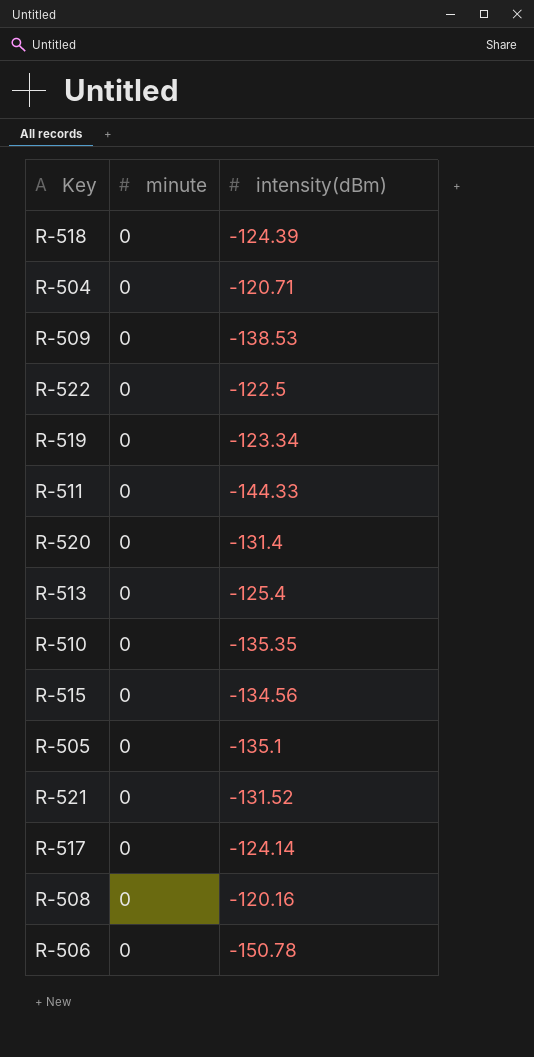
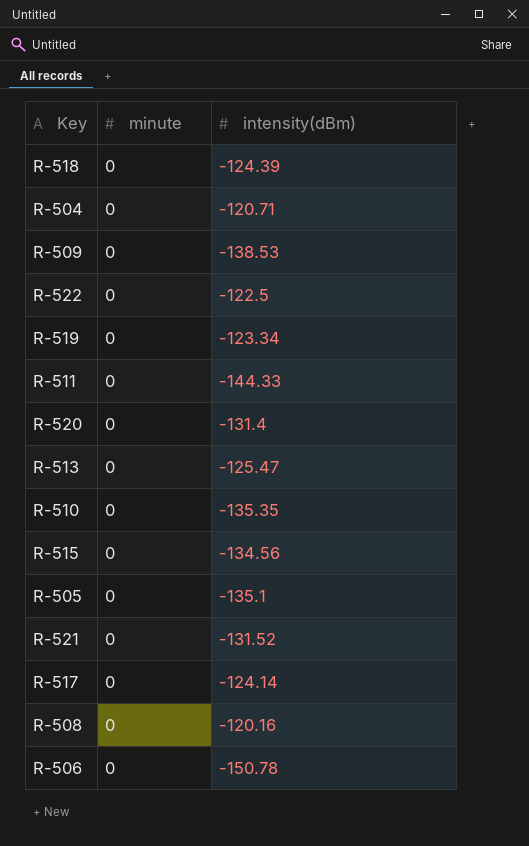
R-513 | intensity(dBm): -125.4 -> -125.47

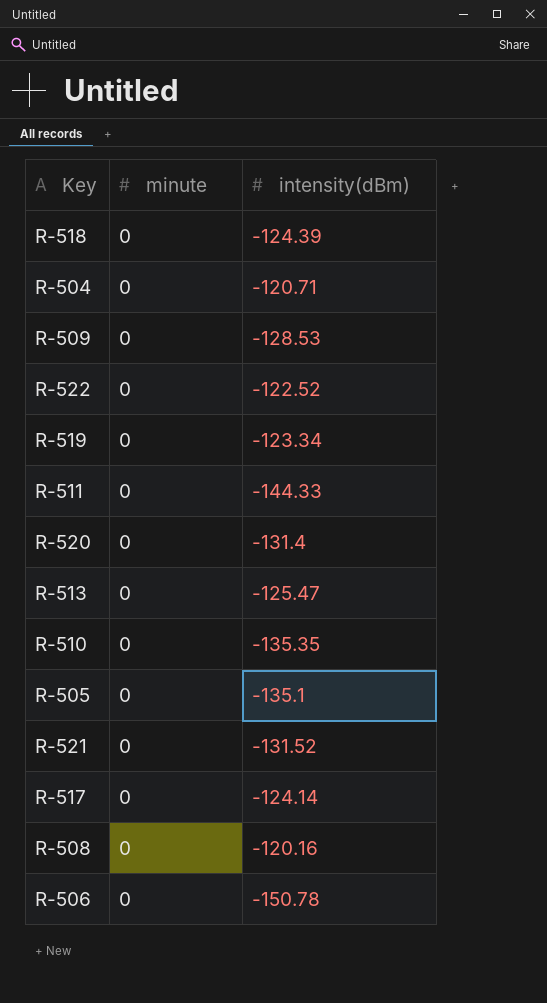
row R-515: 0 | -134.56 -> none
R-509 | intensity(dBm): -138.53 -> -128.53
R-522 | intensity(dBm): -122.5 -> -122.52

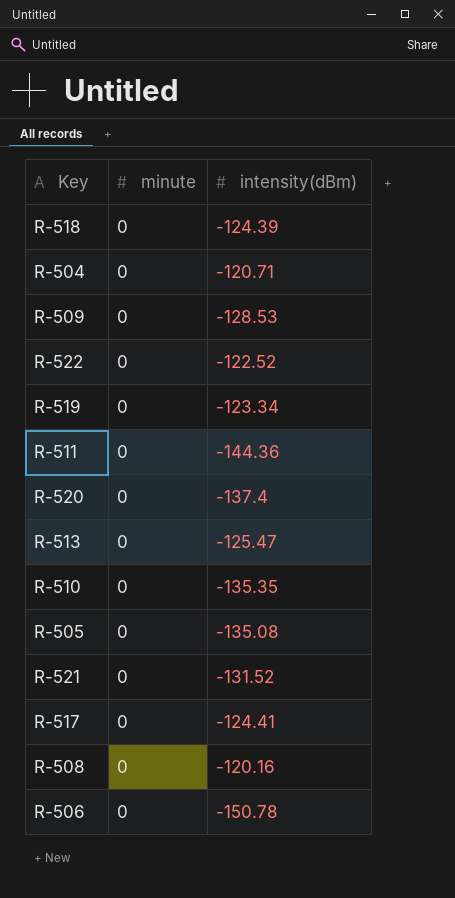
R-511 | intensity(dBm): -144.33 -> -144.36
R-520 | intensity(dBm): -131.4 -> -137.4
R-505 | intensity(dBm): -135.1 -> -135.08
R-517 | intensity(dBm): -124.14 -> -124.41

